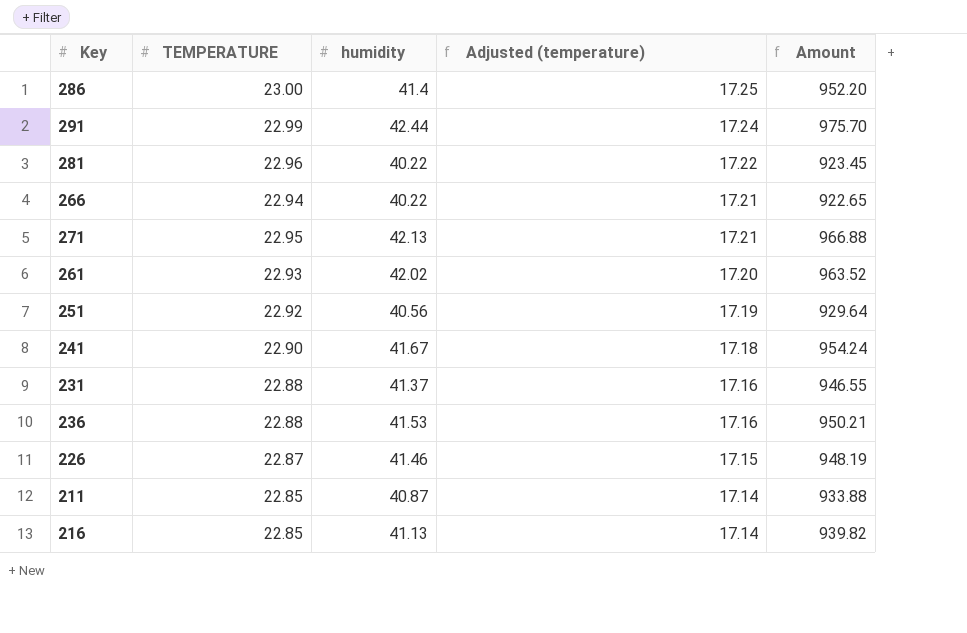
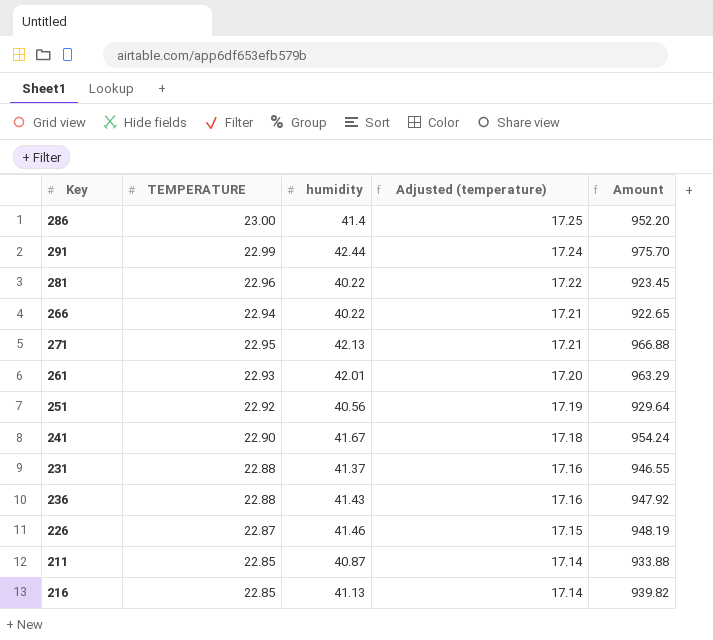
261 | humidity: 42.02 -> 42.01
261 | Amount: 963.52 -> 963.29
236 | humidity: 41.53 -> 41.43
236 | Amount: 950.21 -> 947.92

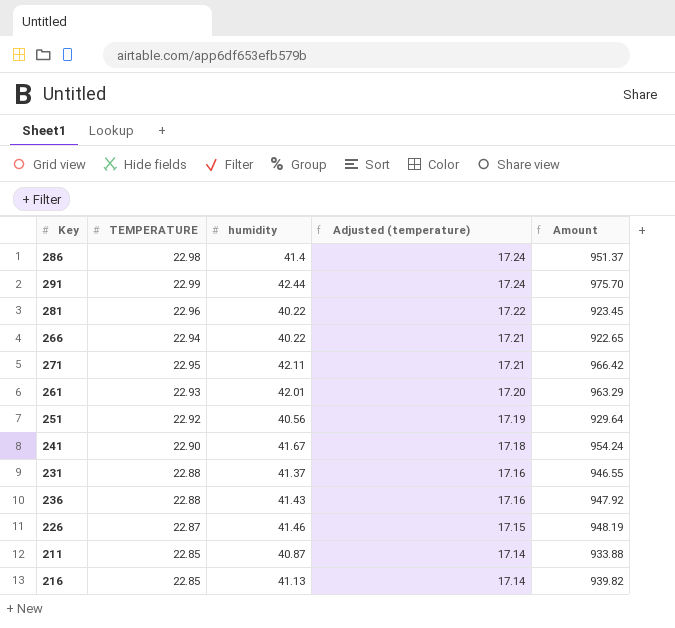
286 | TEMPERATURE: 23.00 -> 22.98
286 | Adjusted (temperature): 17.25 -> 17.24
286 | Amount: 952.20 -> 951.37
271 | humidity: 42.13 -> 42.11
271 | Amount: 966.88 -> 966.42

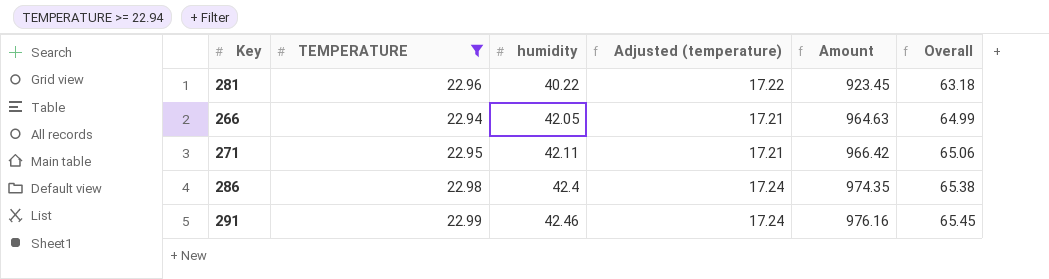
filter: none -> TEMPERATURE >= 22.94
row order: Adjusted (temperature) descending -> humidity ascending
column Overall | formula: none -> [TEMPERATURE] + [humidity]
266 | humidity: 40.22 -> 42.05
266 | Amount: 922.65 -> 964.63
286 | humidity: 41.4 -> 42.4
286 | Amount: 951.37 -> 974.35
291 | humidity: 42.44 -> 42.46
291 | Amount: 975.70 -> 976.16

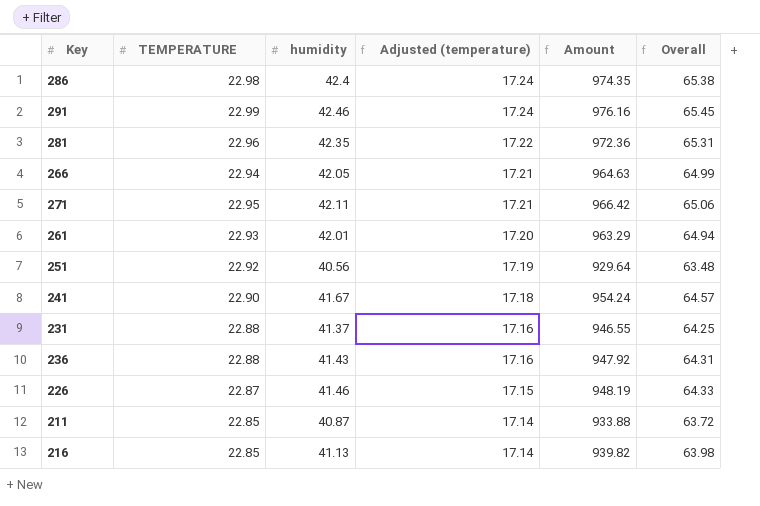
filter: TEMPERATURE >= 22.94 -> none
row order: humidity ascending -> Adjusted (temperature) descending
281 | humidity: 40.22 -> 42.35
281 | Amount: 923.45 -> 972.36
281 | Overall: 63.18 -> 65.31

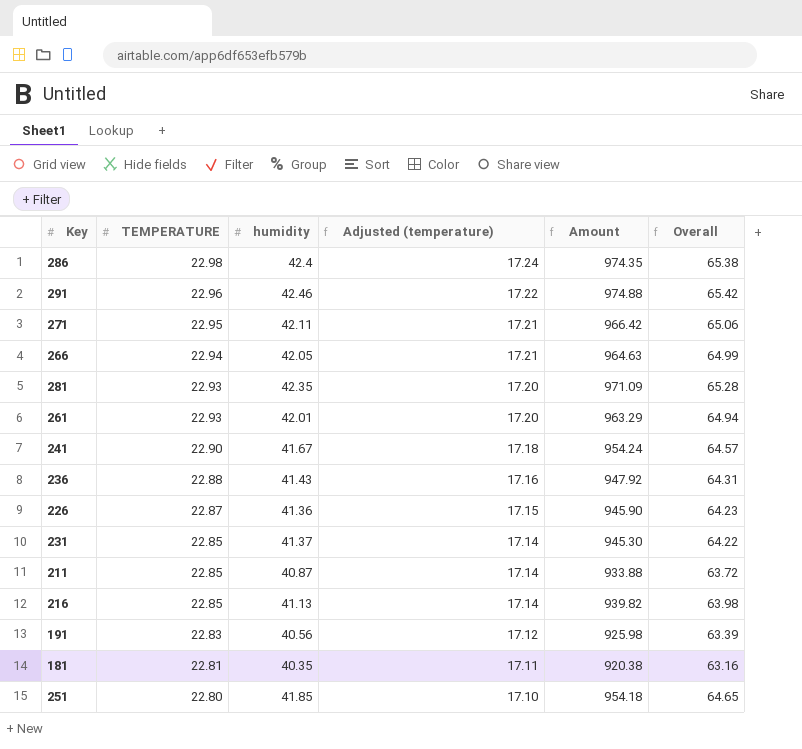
row order: Adjusted (temperature) descending -> TEMPERATURE descending
291 | TEMPERATURE: 22.99 -> 22.96
291 | Adjusted (temperature): 17.24 -> 17.22
291 | Amount: 976.16 -> 974.88
291 | Overall: 65.45 -> 65.42
281 | TEMPERATURE: 22.96 -> 22.93
281 | Adjusted (temperature): 17.22 -> 17.20
281 | Amount: 972.36 -> 971.09
281 | Overall: 65.31 -> 65.28
226 | humidity: 41.46 -> 41.36
226 | Amount: 948.19 -> 945.90
226 | Overall: 64.33 -> 64.23
231 | TEMPERATURE: 22.88 -> 22.85
231 | Adjusted (temperature): 17.16 -> 17.14
231 | Amount: 946.55 -> 945.30
231 | Overall: 64.25 -> 64.22
row 191: none -> 22.83 | 40.56 | 17.12 | 925.98 | 63.39
row 181: none -> 22.81 | 40.35 | 17.11 | 920.38 | 63.16
251 | TEMPERATURE: 22.92 -> 22.80
251 | humidity: 40.56 -> 41.85
251 | Adjusted (temperature): 17.19 -> 17.10
251 | Amount: 929.64 -> 954.18
251 | Overall: 63.48 -> 64.65

